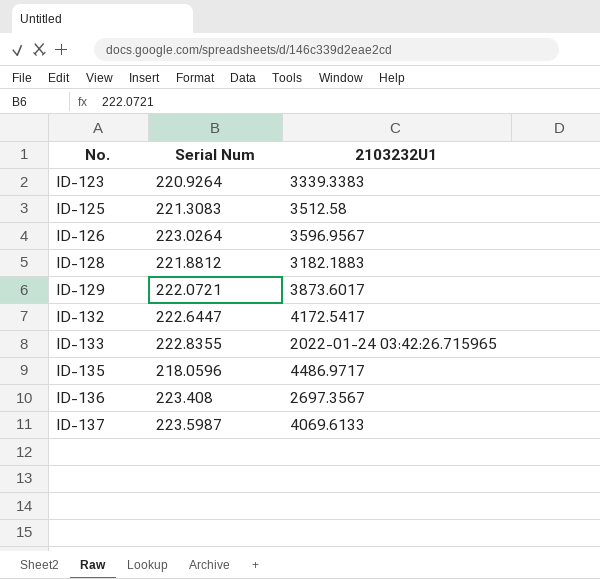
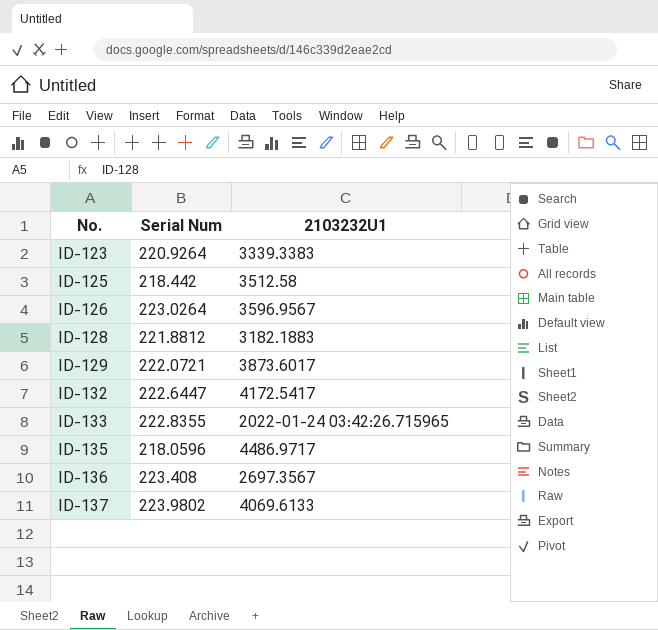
ID-125 | Serial Num: 221.3083 -> 218.442
ID-137 | Serial Num: 223.5987 -> 223.9802

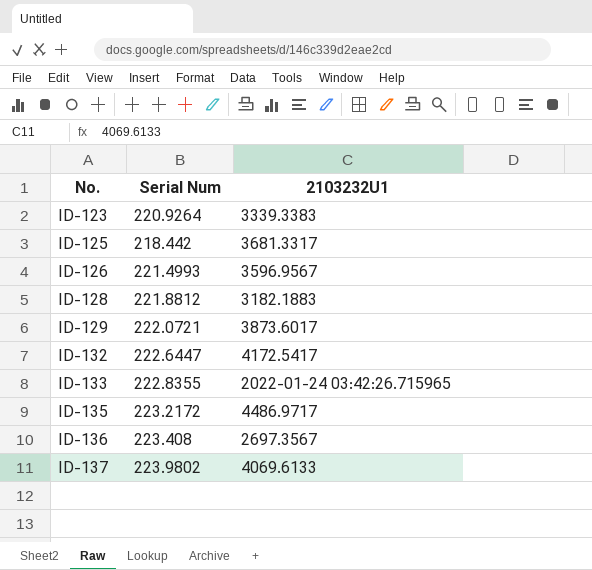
ID-125 | 2103232U1: 3512.58 -> 3681.3317
ID-126 | Serial Num: 223.0264 -> 221.4993
ID-135 | Serial Num: 218.0596 -> 223.2172

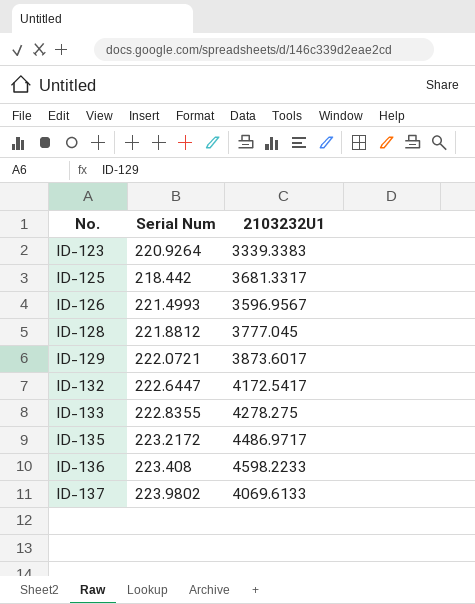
ID-128 | 2103232U1: 3182.1883 -> 3777.045
ID-133 | 2103232U1: 2022-01-24 03:42:26.715965 -> 4278.275
ID-136 | 2103232U1: 2697.3567 -> 4598.2233

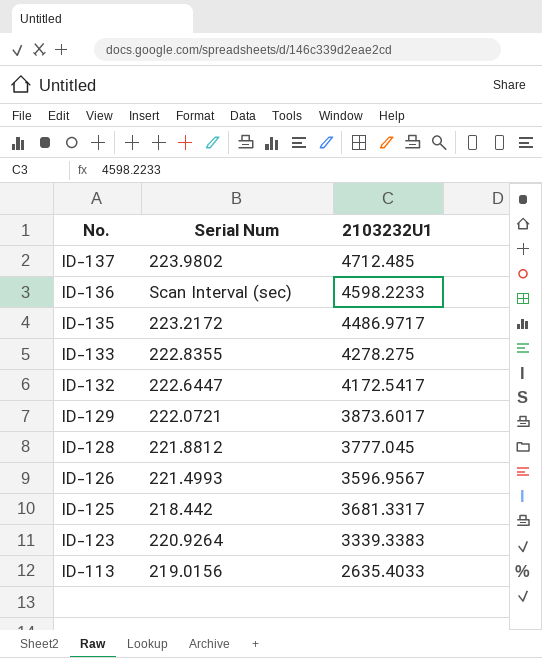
row order: No. ascending -> No. descending
ID-137 | 2103232U1: 4069.6133 -> 4712.485
ID-136 | Serial Num: 223.408 -> Scan Interval (sec)
row ID-113: none -> 219.0156 | 2635.4033

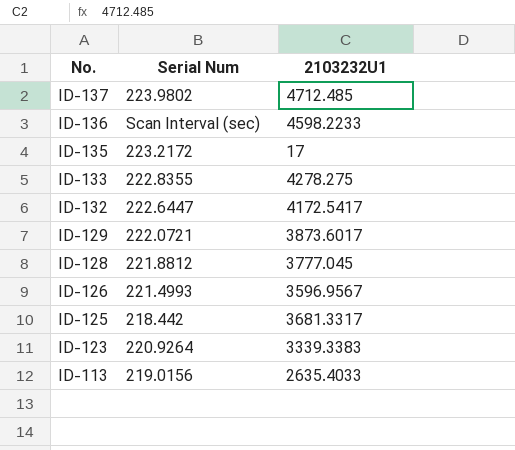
ID-135 | 2103232U1: 4486.9717 -> 17

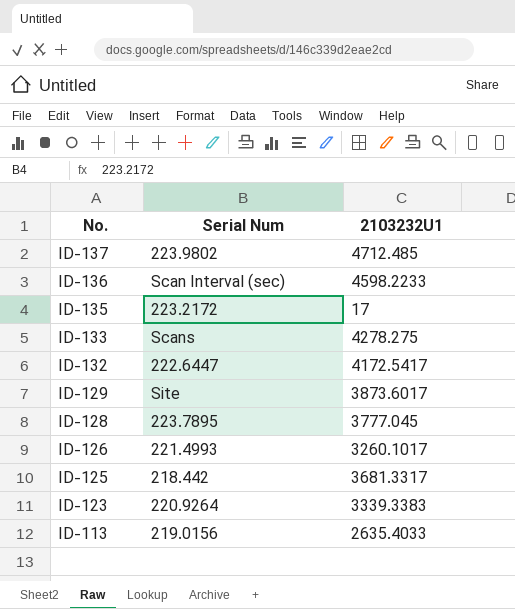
ID-133 | Serial Num: 222.8355 -> Scans
ID-129 | Serial Num: 222.0721 -> Site
ID-128 | Serial Num: 221.8812 -> 223.7895
ID-126 | 2103232U1: 3596.9567 -> 3260.1017

